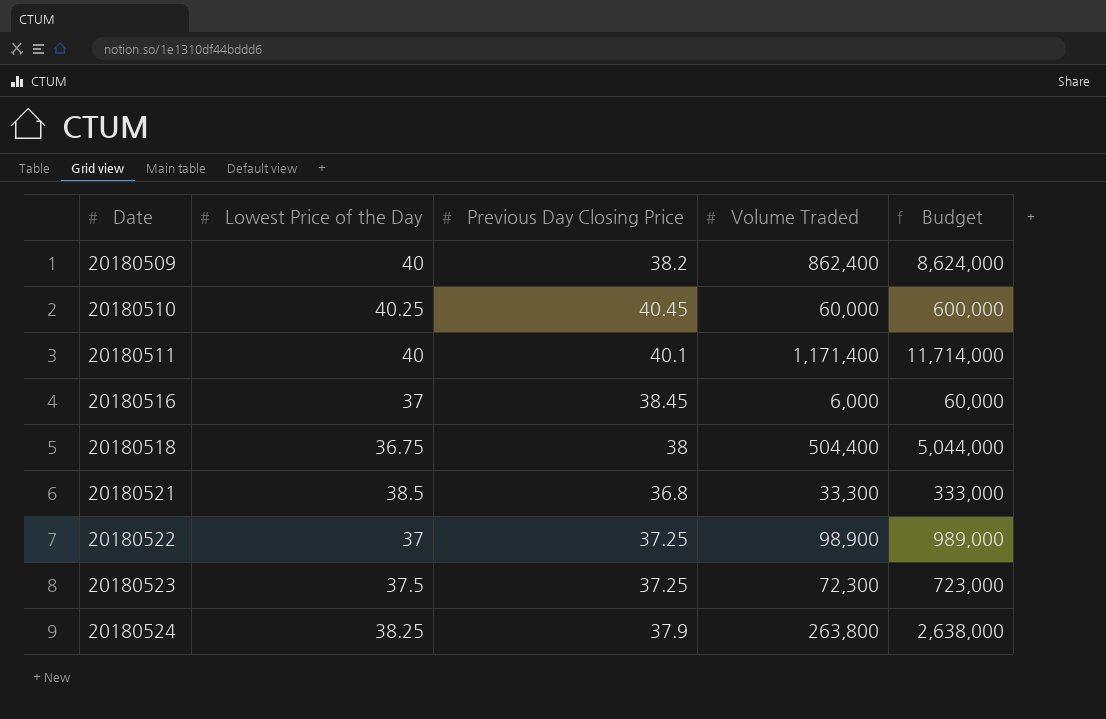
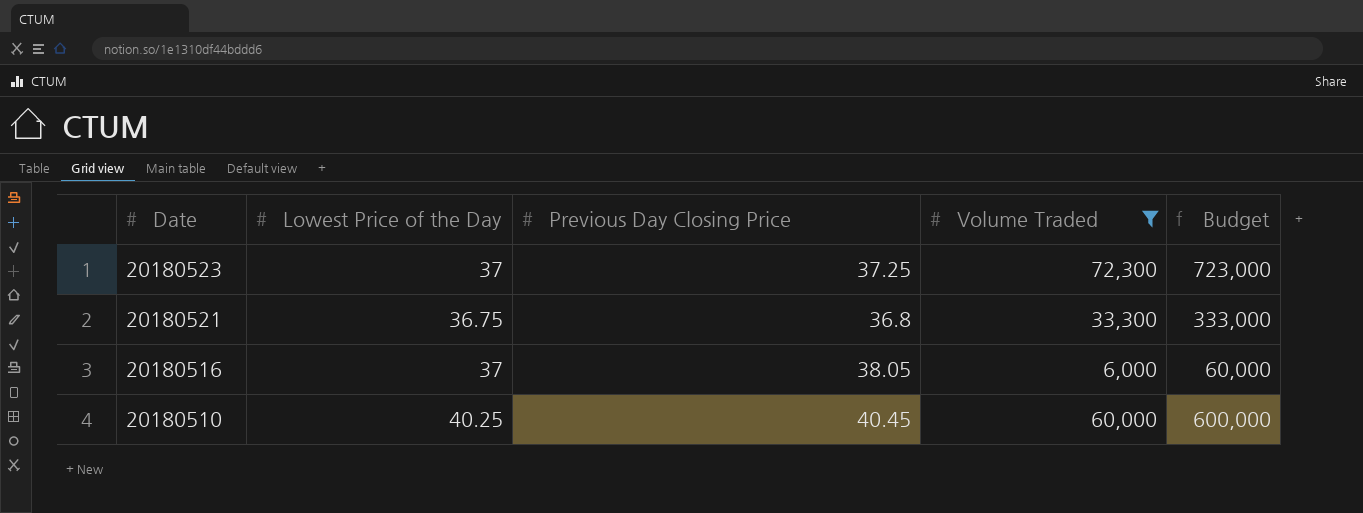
filter: none -> Volume Traded <= 72,300
row order: Date ascending -> Date descending
20180523 | Lowest Price of the Day: 37.5 -> 37
20180521 | Lowest Price of the Day: 38.5 -> 36.75
20180516 | Previous Day Closing Price: 38.45 -> 38.05

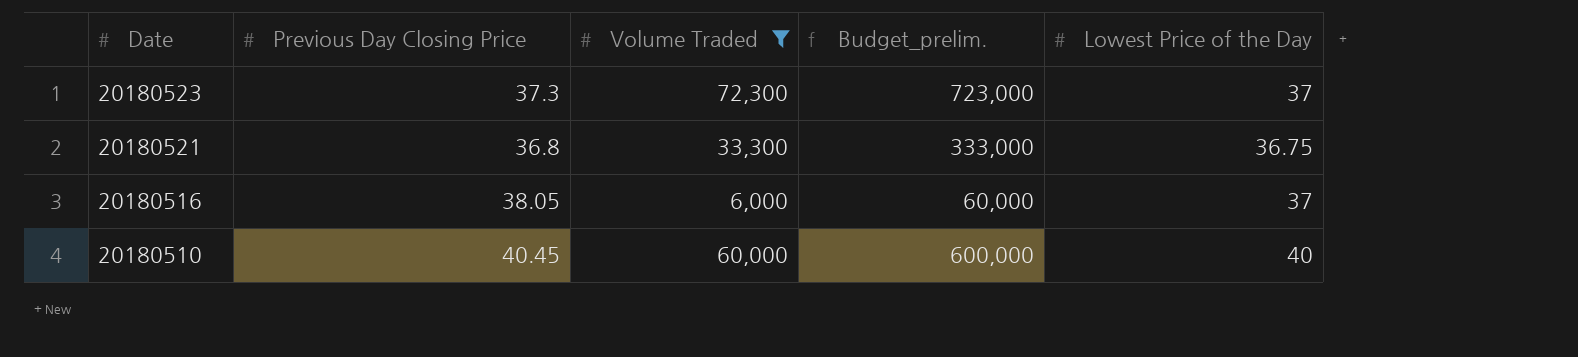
column name: Budget -> Budget_prelim.
column Lowest Price of the Day | position: 2 -> 5
20180523 | Previous Day Closing Price: 37.25 -> 37.3
20180510 | Lowest Price of the Day: 40.25 -> 40

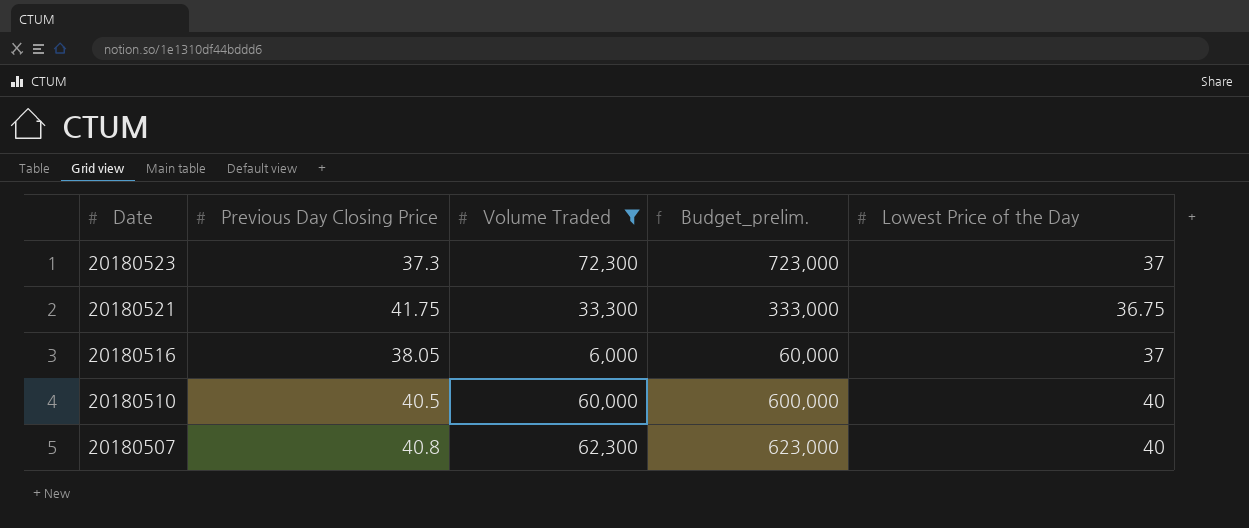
20180521 | Previous Day Closing Price: 36.8 -> 41.75
20180510 | Previous Day Closing Price: 40.45 -> 40.5
row 20180507: none -> 40.8 | 62,300 | 623,000 | 40

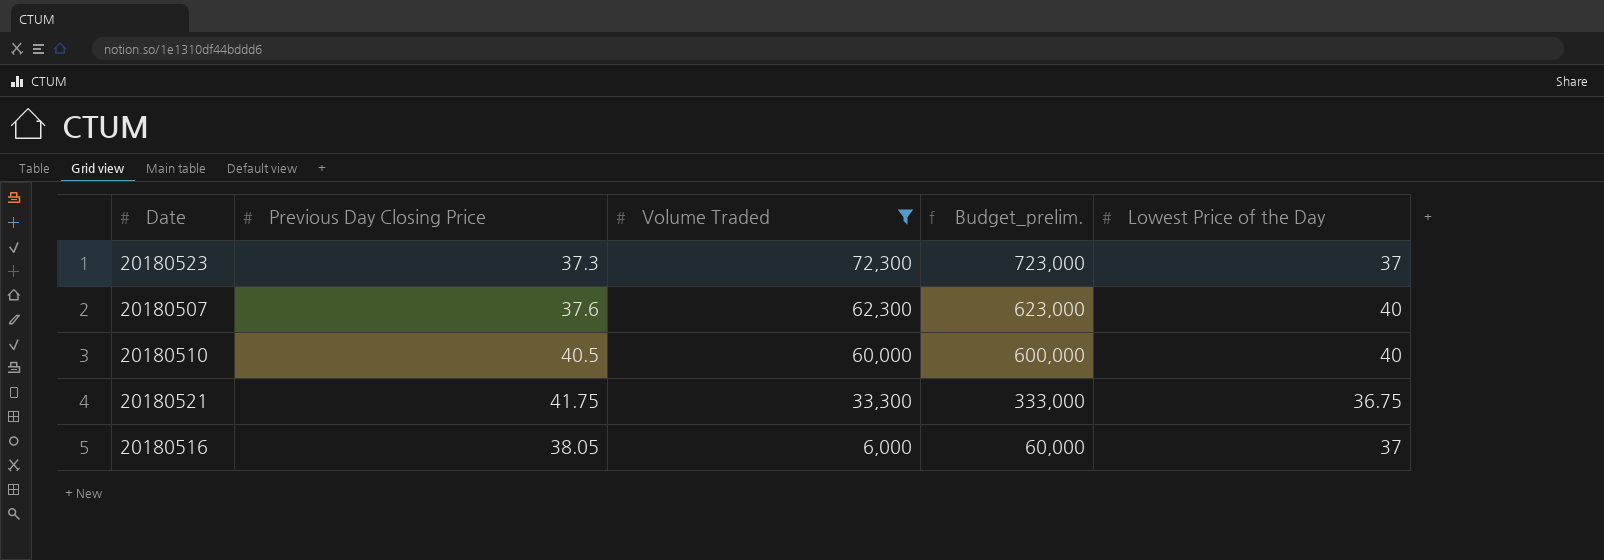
row order: Date descending -> Volume Traded descending
20180507 | Previous Day Closing Price: 40.8 -> 37.6

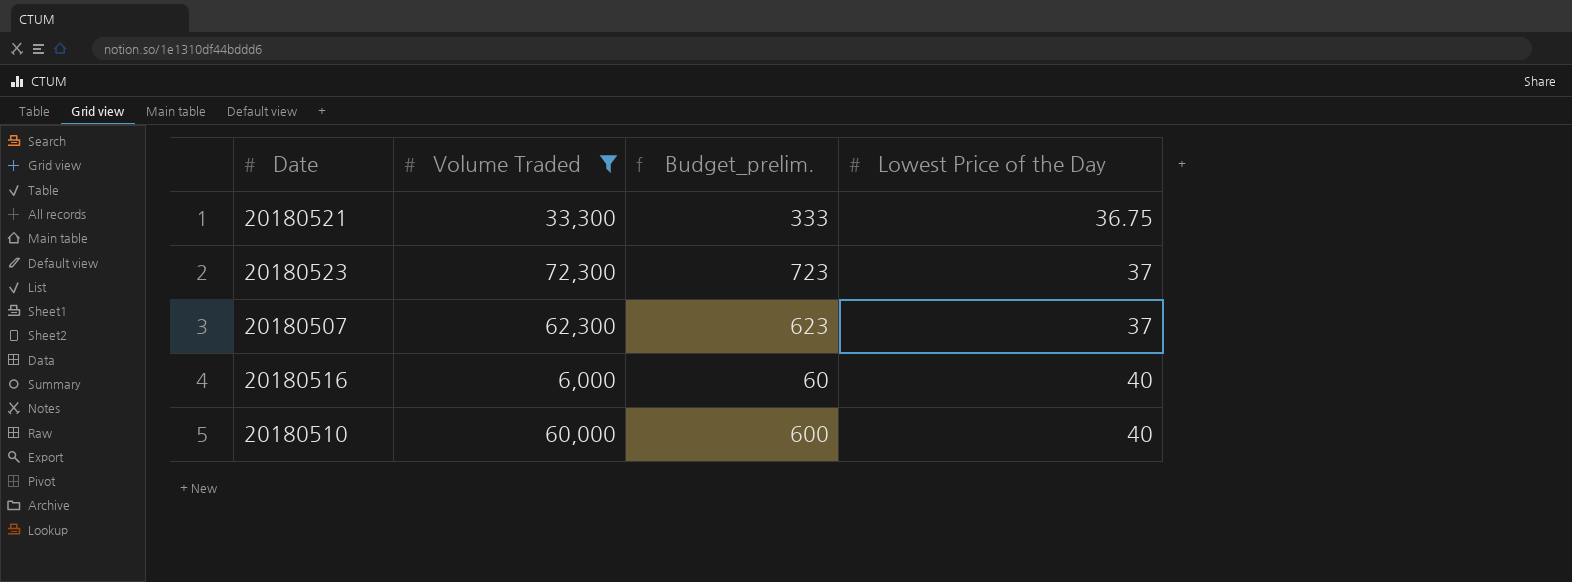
row order: Volume Traded descending -> Lowest Price of the Day ascending
column Previous Day Closing Price | position: 2 -> none
column Budget_prelim. | formula: [Volume Traded] * 10 -> [Volume Traded] * 0.01
20180507 | Lowest Price of the Day: 40 -> 37
20180516 | Lowest Price of the Day: 37 -> 40

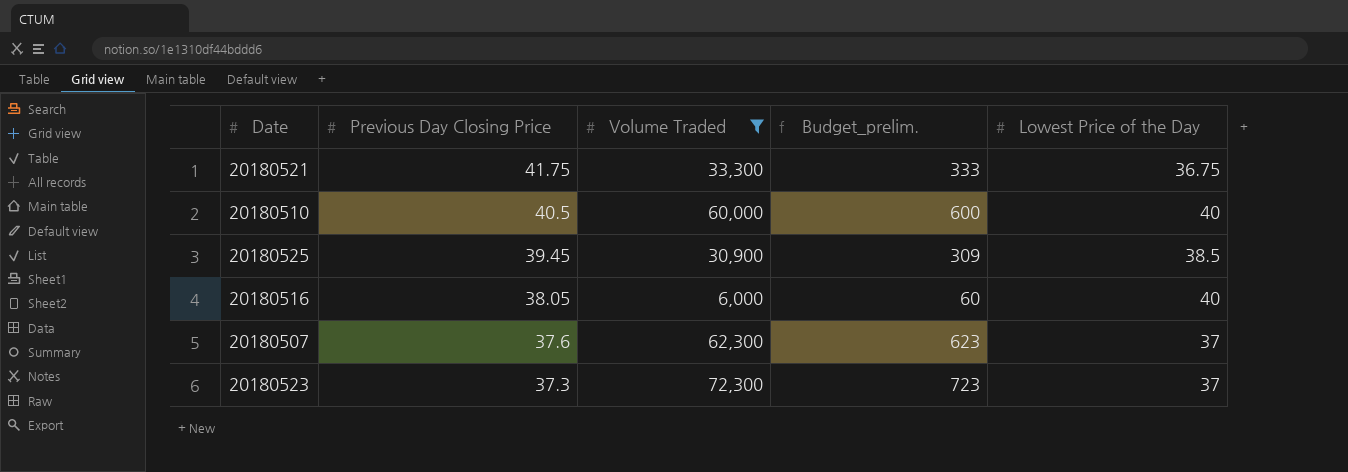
row order: Lowest Price of the Day ascending -> Previous Day Closing Price descending
column Previous Day Closing Price | position: none -> 2
row 20180525: none -> 39.45 | 30,900 | 309 | 38.5

